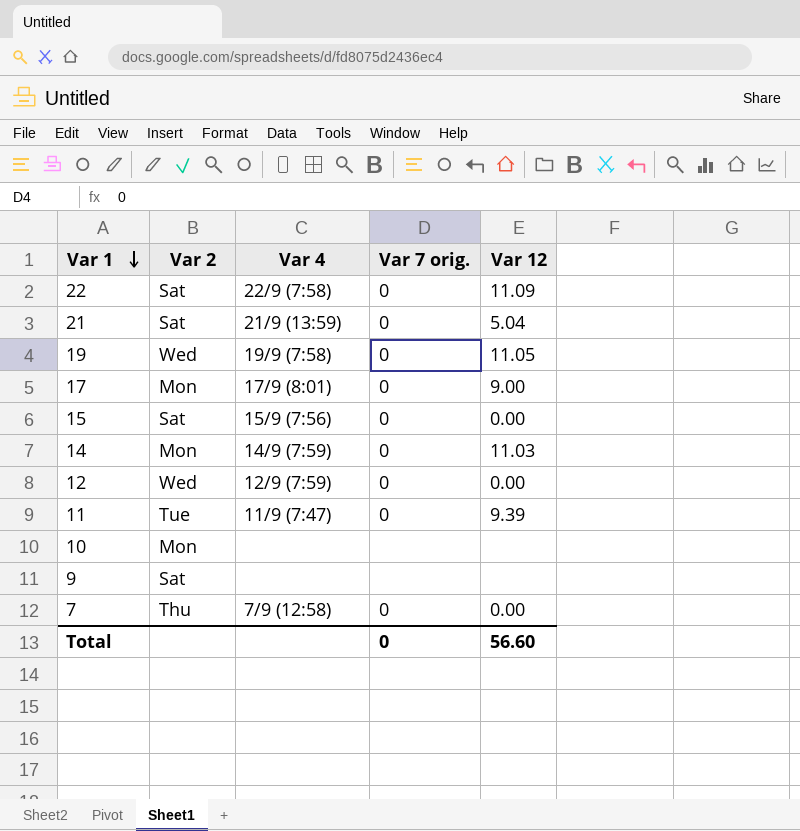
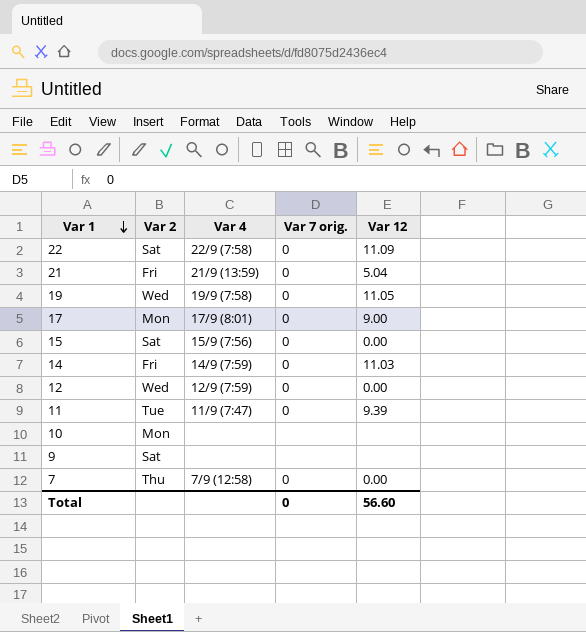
21 | Var 2: Sat -> Fri
14 | Var 2: Mon -> Fri

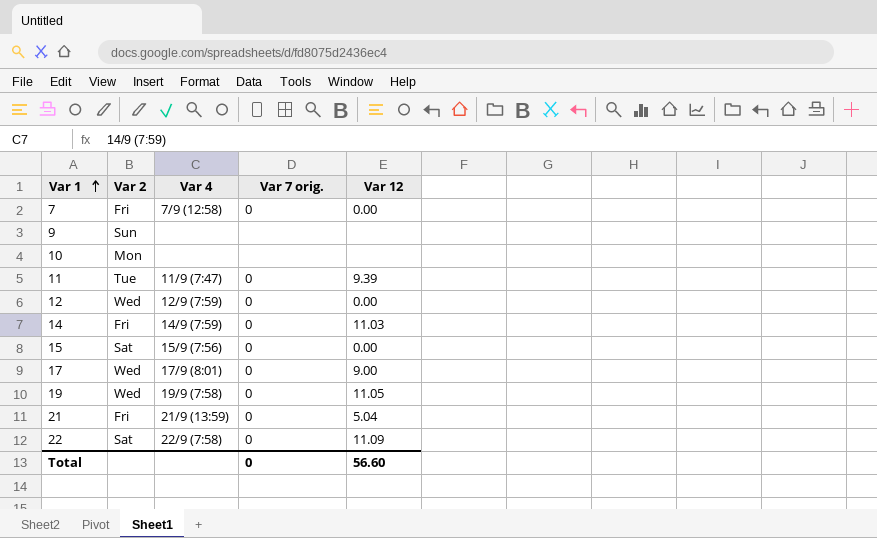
row order: Var 1 descending -> Var 1 ascending
7 | Var 2: Thu -> Fri
9 | Var 2: Sat -> Sun
17 | Var 2: Mon -> Wed

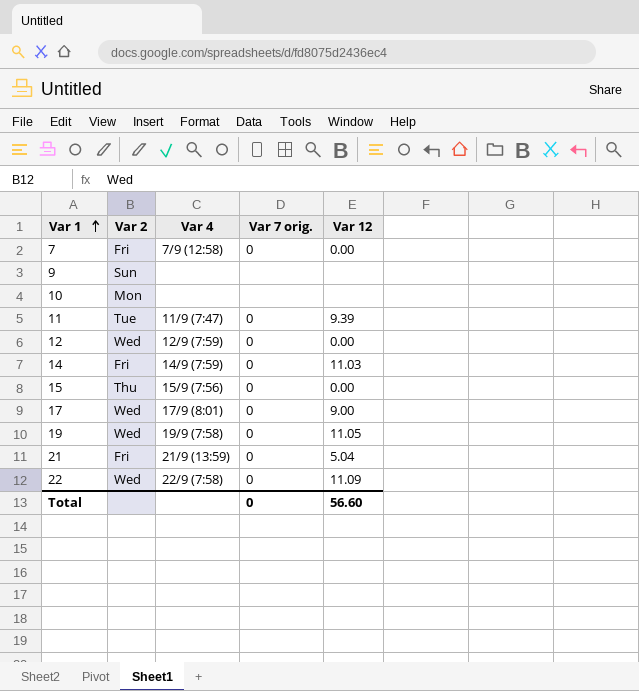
15 | Var 2: Sat -> Thu
22 | Var 2: Sat -> Wed

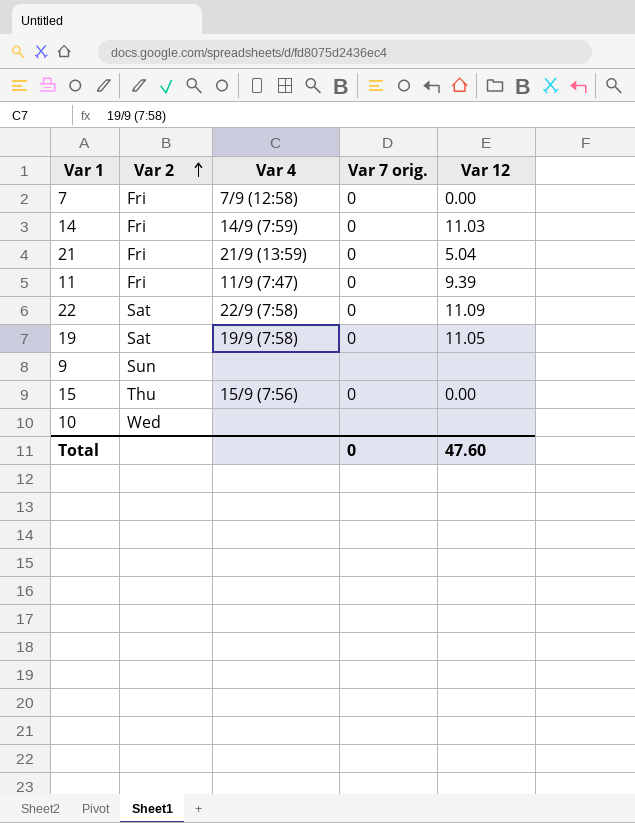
row order: Var 1 ascending -> Var 2 ascending
row 12: Wed | 12/9 (7:59) | 0 | 0.00 -> none
row 17: Wed | 17/9 (8:01) | 0 | 9.00 -> none
11 | Var 2: Tue -> Fri
22 | Var 2: Wed -> Sat
19 | Var 2: Wed -> Sat
10 | Var 2: Mon -> Wed
Total | Var 12: 56.60 -> 47.60

